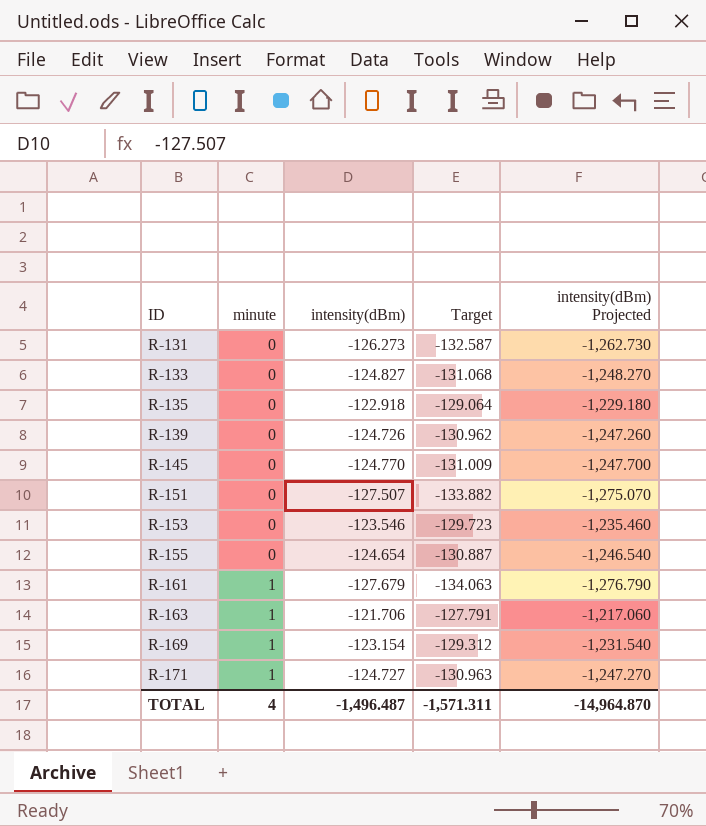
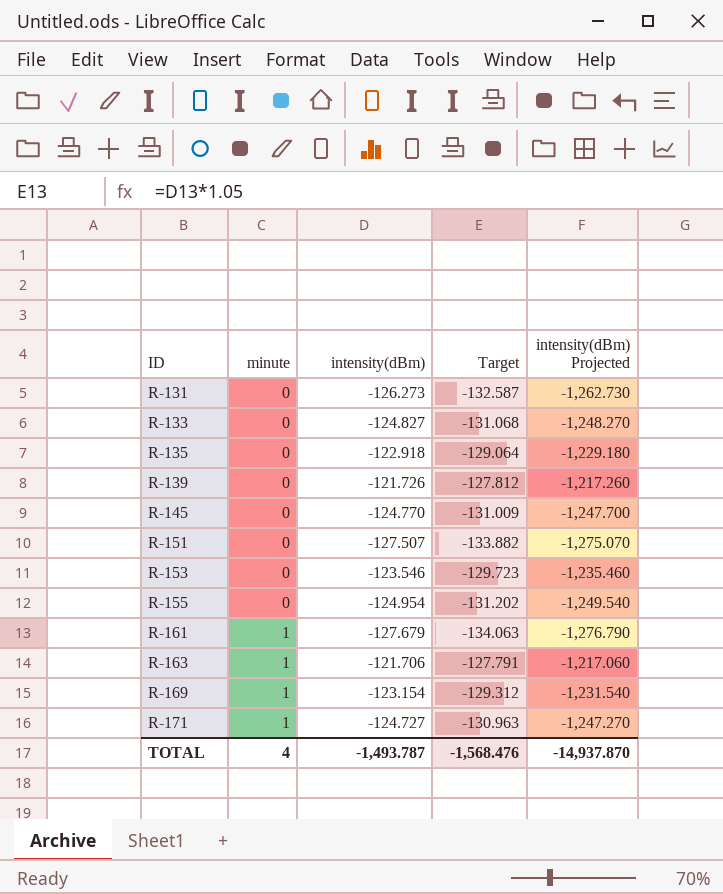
R-139 | intensity(dBm): -124.726 -> -121.726
R-139 | Target: -130.962 -> -127.812
R-139 | intensity(dBm) Projected: -1,247.260 -> -1,217.260
R-155 | intensity(dBm): -124.654 -> -124.954
R-155 | Target: -130.887 -> -131.202
R-155 | intensity(dBm) Projected: -1,246.540 -> -1,249.540
TOTAL | intensity(dBm): -1,496.487 -> -1,493.787
TOTAL | Target: -1,571.311 -> -1,568.476
TOTAL | intensity(dBm) Projected: -14,964.870 -> -14,937.870

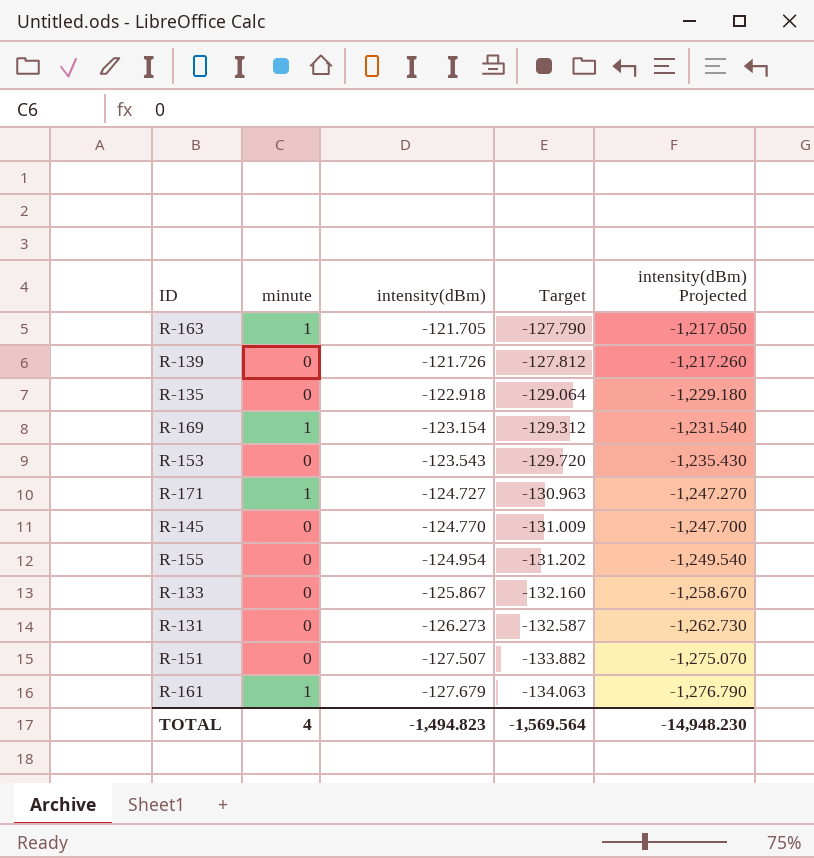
row order: ID ascending -> intensity(dBm) descending
R-163 | intensity(dBm): -121.706 -> -121.705
R-163 | Target: -127.791 -> -127.790
R-163 | intensity(dBm) Projected: -1,217.060 -> -1,217.050
R-153 | intensity(dBm): -123.546 -> -123.543
R-153 | Target: -129.723 -> -129.720
R-153 | intensity(dBm) Projected: -1,235.460 -> -1,235.430
R-133 | intensity(dBm): -124.827 -> -125.867
R-133 | Target: -131.068 -> -132.160
R-133 | intensity(dBm) Projected: -1,248.270 -> -1,258.670
TOTAL | intensity(dBm): -1,493.787 -> -1,494.823
TOTAL | Target: -1,568.476 -> -1,569.564
TOTAL | intensity(dBm) Projected: -14,937.870 -> -14,948.230

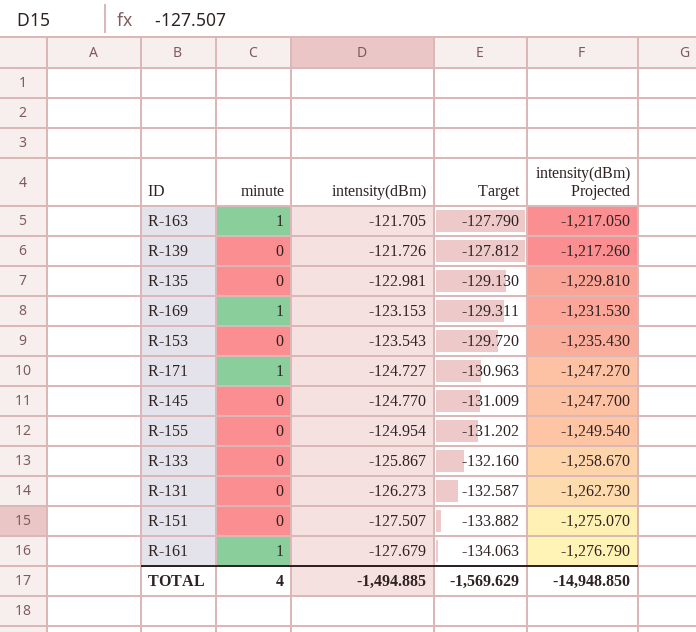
R-135 | intensity(dBm): -122.918 -> -122.981
R-135 | Target: -129.064 -> -129.130
R-135 | intensity(dBm) Projected: -1,229.180 -> -1,229.810
R-169 | intensity(dBm): -123.154 -> -123.153
R-169 | Target: -129.312 -> -129.311
R-169 | intensity(dBm) Projected: -1,231.540 -> -1,231.530
TOTAL | intensity(dBm): -1,494.823 -> -1,494.885
TOTAL | Target: -1,569.564 -> -1,569.629
TOTAL | intensity(dBm) Projected: -14,948.230 -> -14,948.850

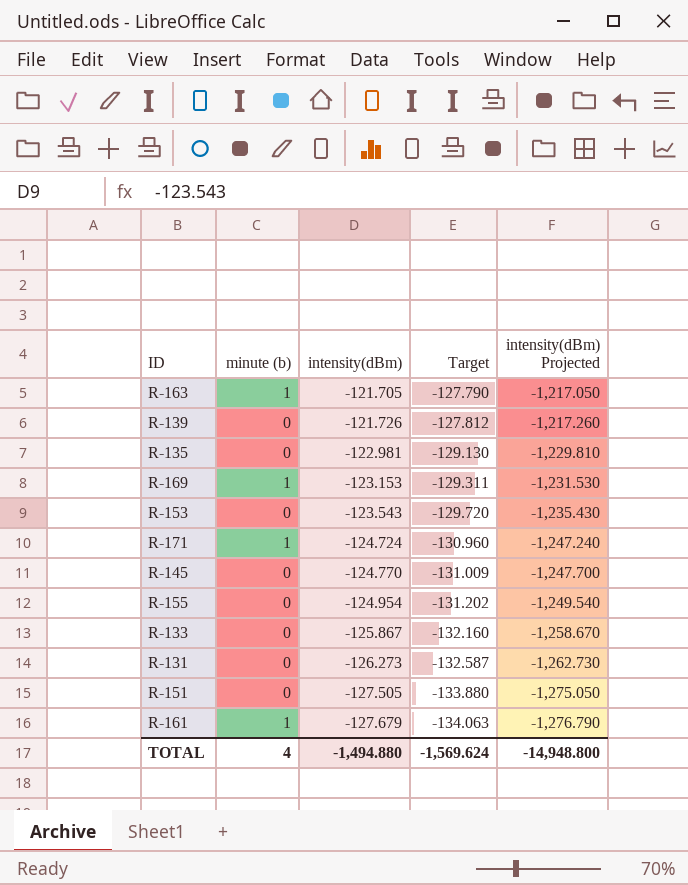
column name: minute -> minute (b)
R-171 | intensity(dBm): -124.727 -> -124.724
R-171 | Target: -130.963 -> -130.960
R-171 | intensity(dBm) Projected: -1,247.270 -> -1,247.240
R-151 | intensity(dBm): -127.507 -> -127.505
R-151 | Target: -133.882 -> -133.880
R-151 | intensity(dBm) Projected: -1,275.070 -> -1,275.050
TOTAL | intensity(dBm): -1,494.885 -> -1,494.880
TOTAL | Target: -1,569.629 -> -1,569.624
TOTAL | intensity(dBm) Projected: -14,948.850 -> -14,948.800

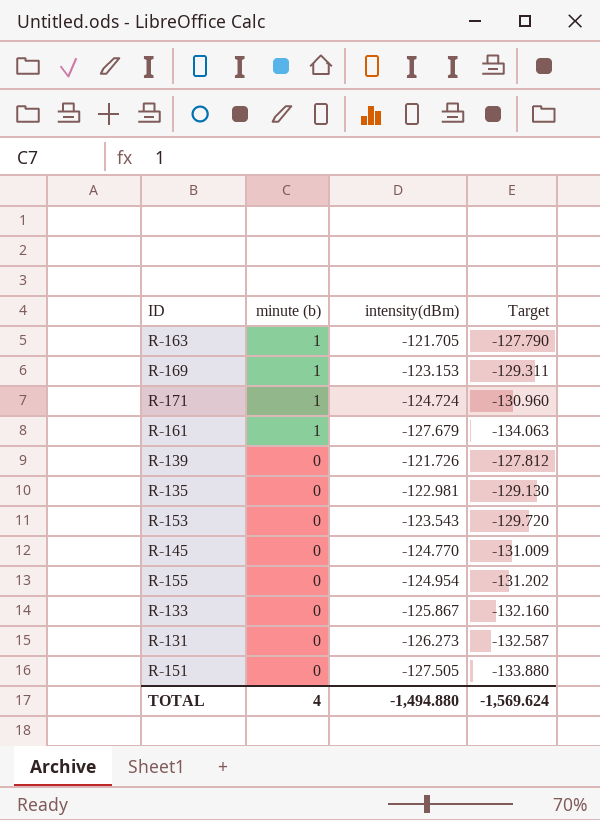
row order: intensity(dBm) descending -> minute (b) descending
column intensity(dBm) Projected | formula: [intensity(dBm)] * 10 -> none

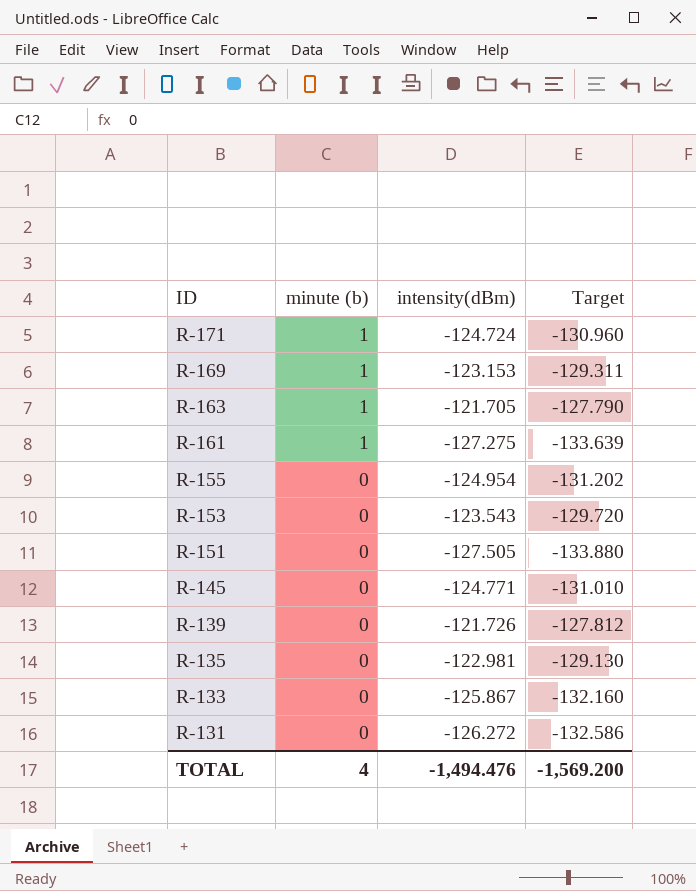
row order: minute (b) descending -> ID descending
R-161 | intensity(dBm): -127.679 -> -127.275
R-161 | Target: -134.063 -> -133.639
R-145 | intensity(dBm): -124.770 -> -124.771
R-145 | Target: -131.009 -> -131.010
R-131 | intensity(dBm): -126.273 -> -126.272
R-131 | Target: -132.587 -> -132.586
TOTAL | intensity(dBm): -1,494.880 -> -1,494.476
TOTAL | Target: -1,569.624 -> -1,569.200

